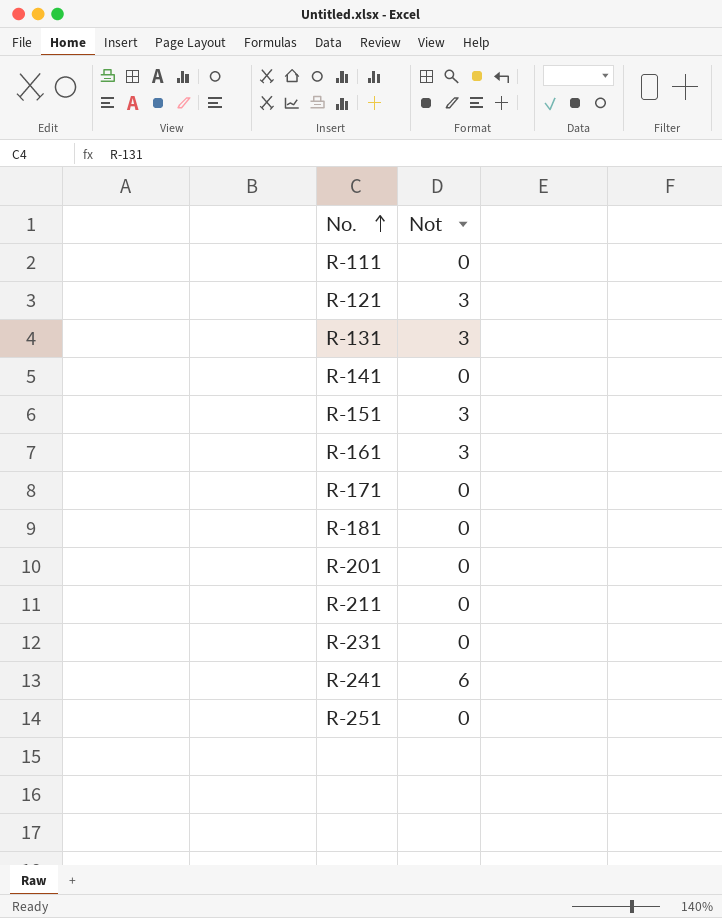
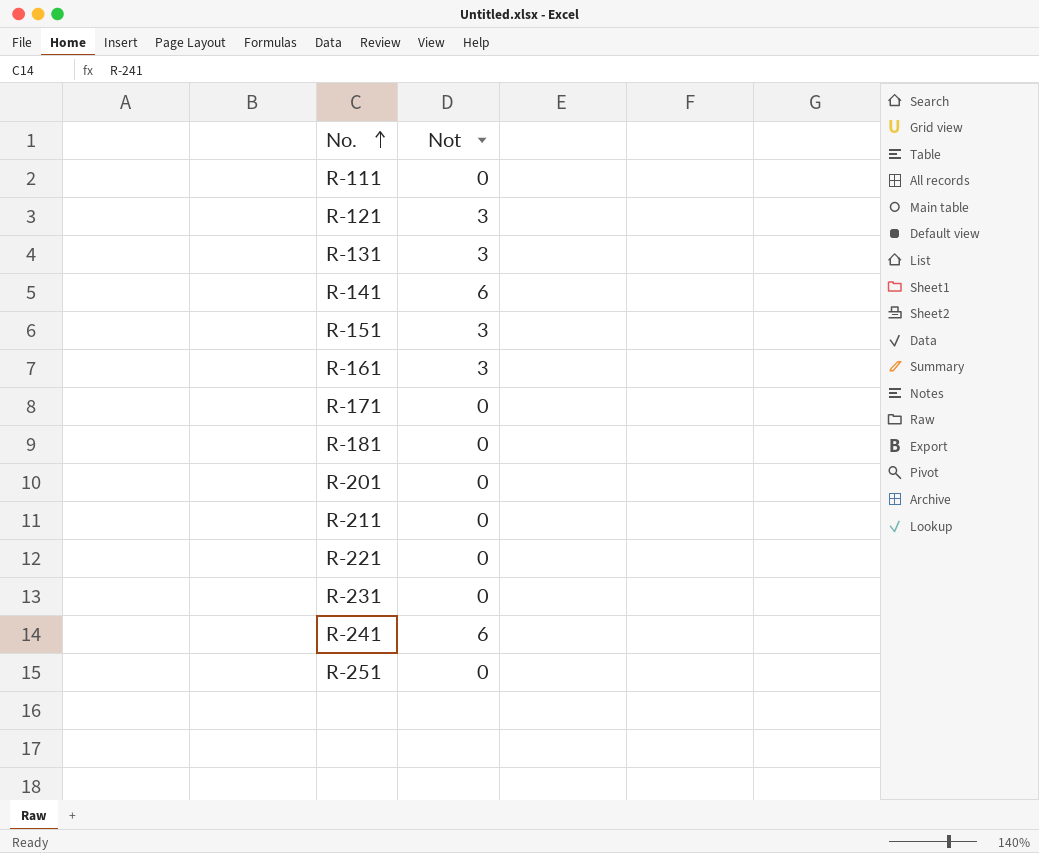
R-141 | Not: 0 -> 6
row R-221: none -> 0

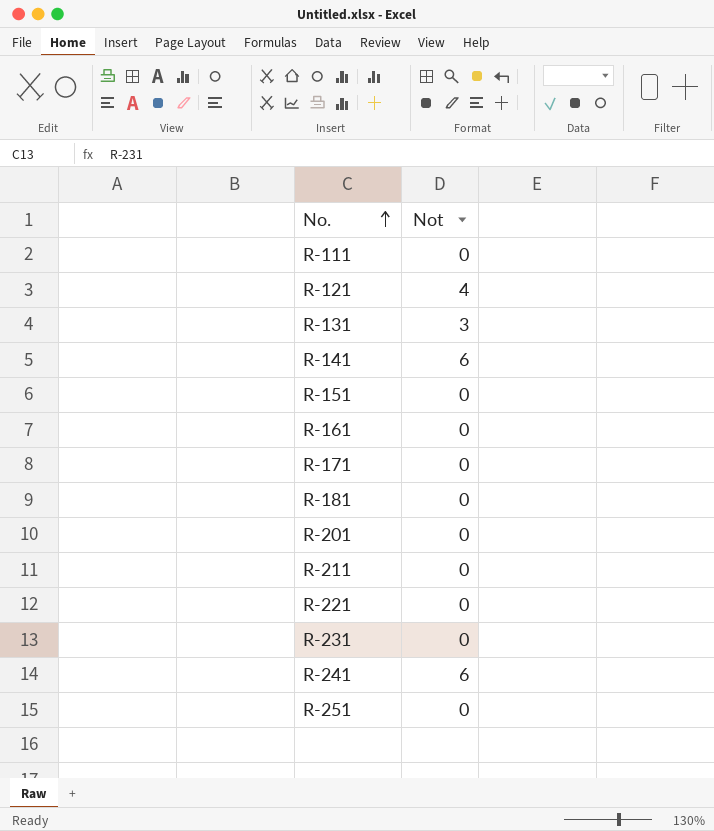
R-121 | Not: 3 -> 4
R-151 | Not: 3 -> 0
R-161 | Not: 3 -> 0

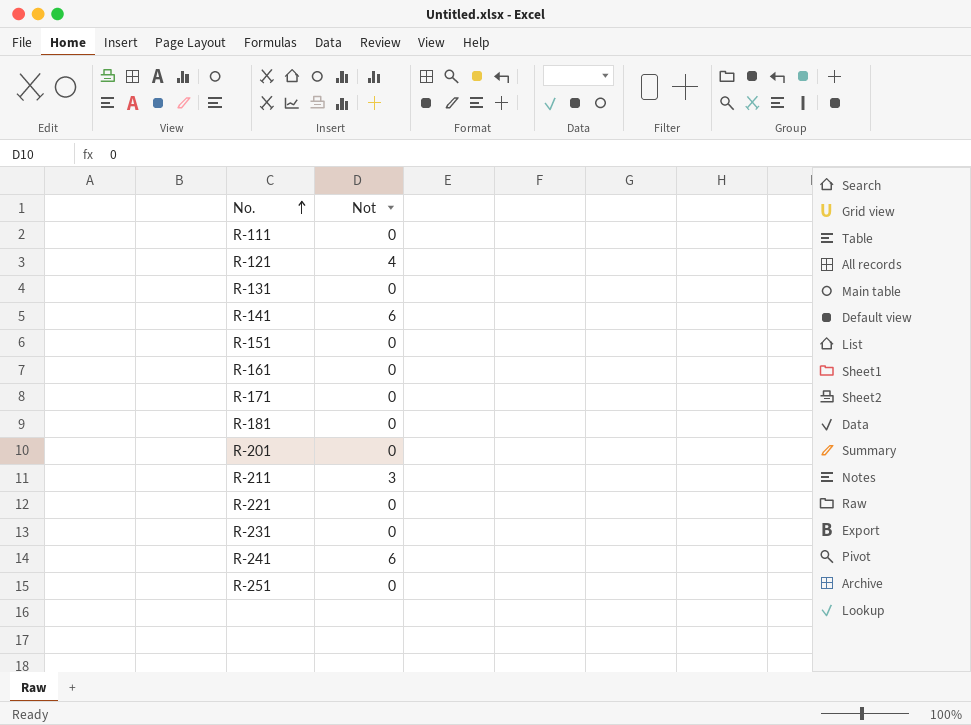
R-131 | Not: 3 -> 0
R-211 | Not: 0 -> 3

